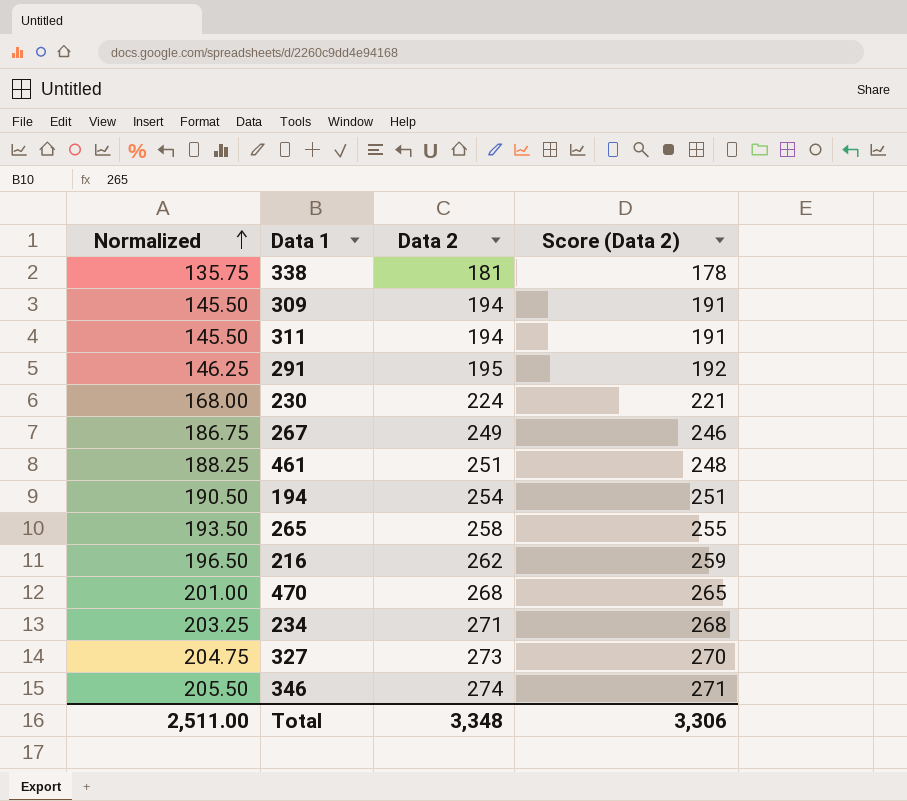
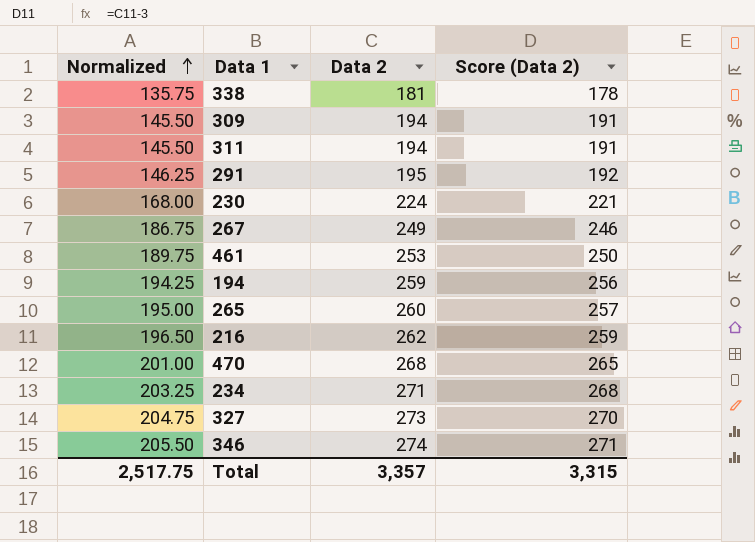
461 | Normalized: 188.25 -> 189.75
461 | Data 2: 251 -> 253
461 | Score (Data 2): 248 -> 250
194 | Normalized: 190.50 -> 194.25
194 | Data 2: 254 -> 259
194 | Score (Data 2): 251 -> 256
265 | Normalized: 193.50 -> 195.00
265 | Data 2: 258 -> 260
265 | Score (Data 2): 255 -> 257
Total | Normalized: 2,511.00 -> 2,517.75
Total | Data 2: 3,348 -> 3,357
Total | Score (Data 2): 3,306 -> 3,315

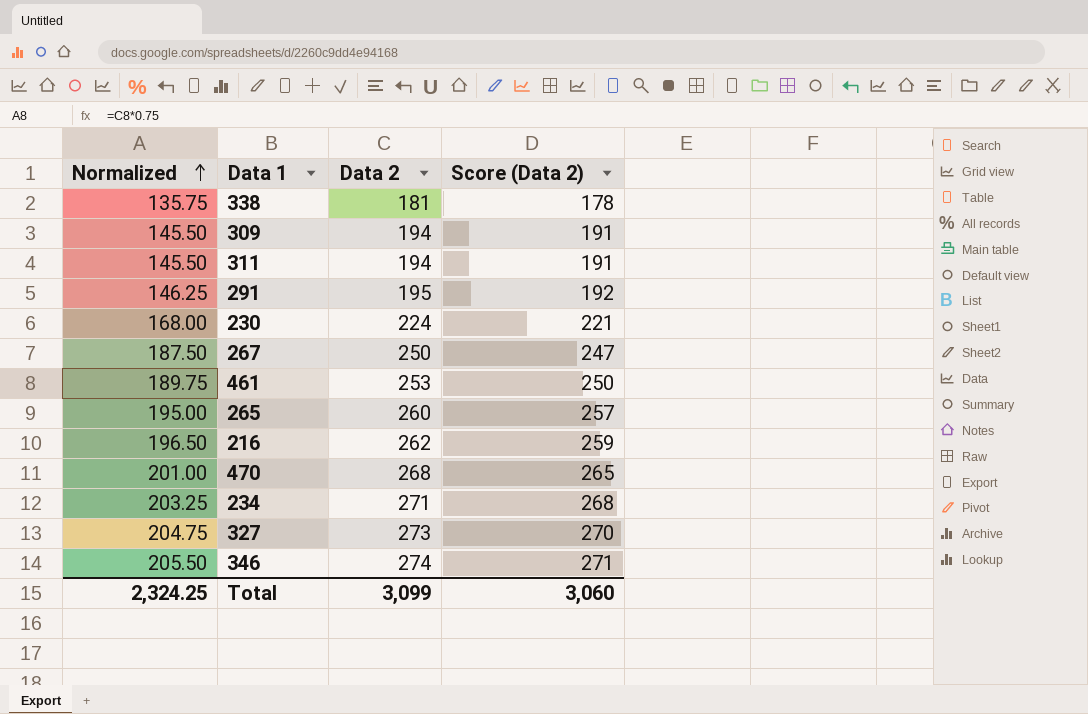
row 194: 194.25 | 259 | 256 -> none
267 | Normalized: 186.75 -> 187.50
267 | Data 2: 249 -> 250
267 | Score (Data 2): 246 -> 247
Total | Normalized: 2,517.75 -> 2,324.25
Total | Data 2: 3,357 -> 3,099
Total | Score (Data 2): 3,315 -> 3,060

